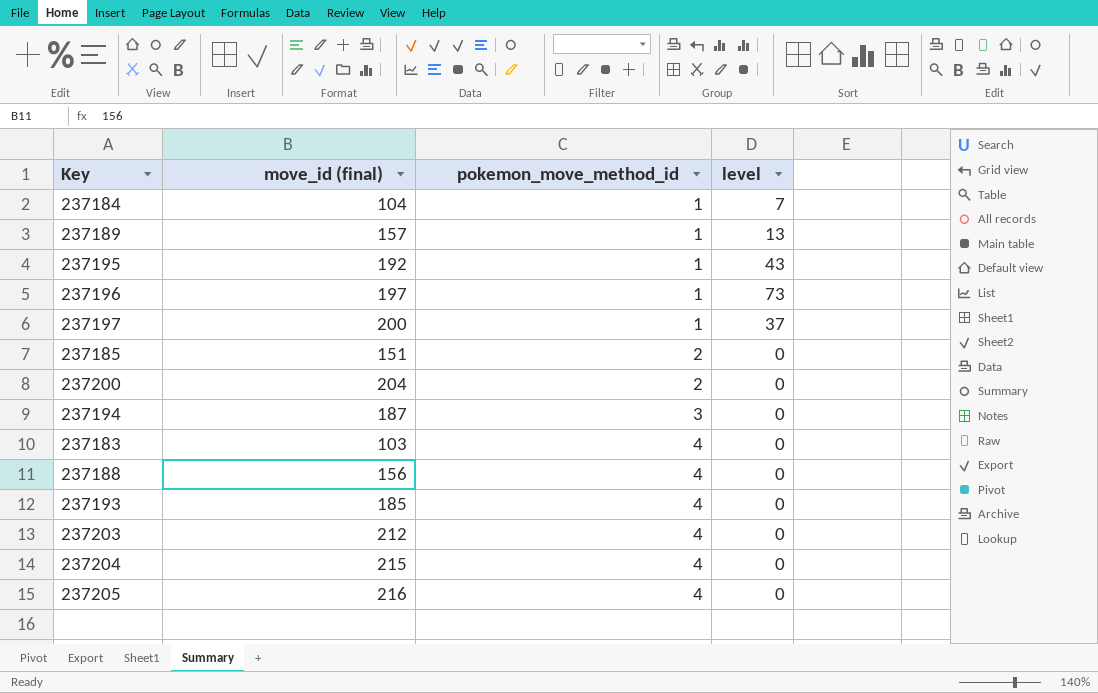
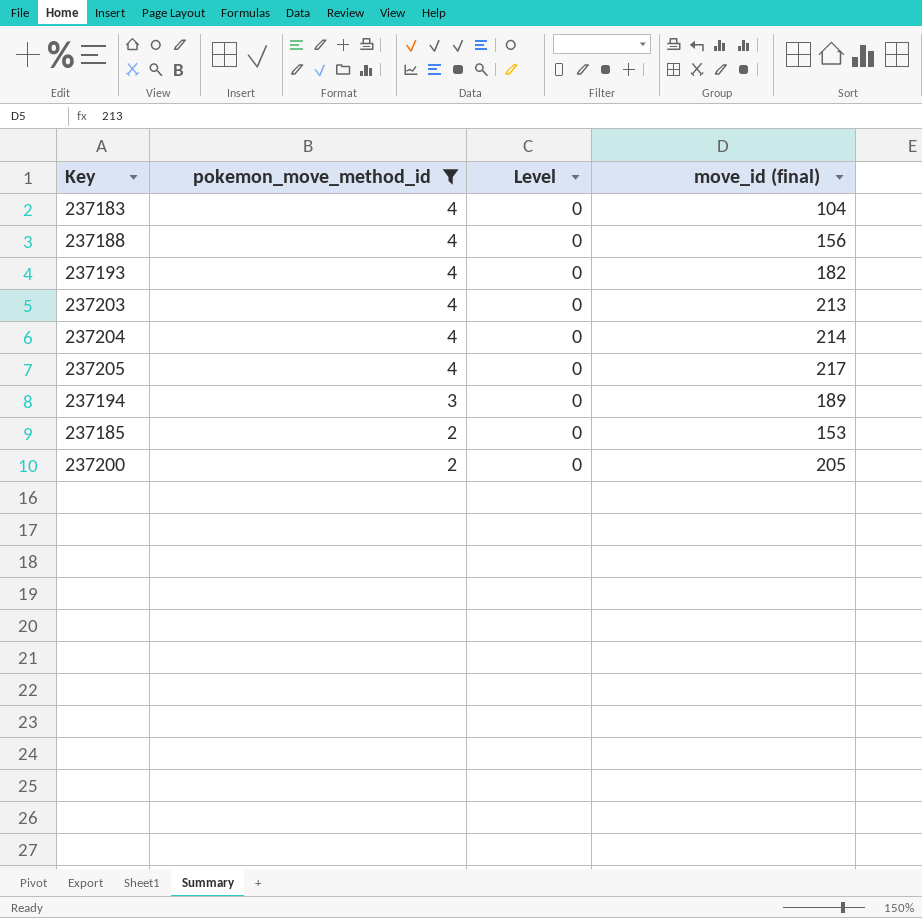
filter: none -> pokemon_move_method_id != 1
row order: pokemon_move_method_id ascending -> pokemon_move_method_id descending
column name: level -> Level
column move_id (final) | position: 2 -> 4
237183 | move_id (final): 103 -> 104
237193 | move_id (final): 185 -> 182
237203 | move_id (final): 212 -> 213
237204 | move_id (final): 215 -> 214
237205 | move_id (final): 216 -> 217
237194 | move_id (final): 187 -> 189
237185 | move_id (final): 151 -> 153
237200 | move_id (final): 204 -> 205

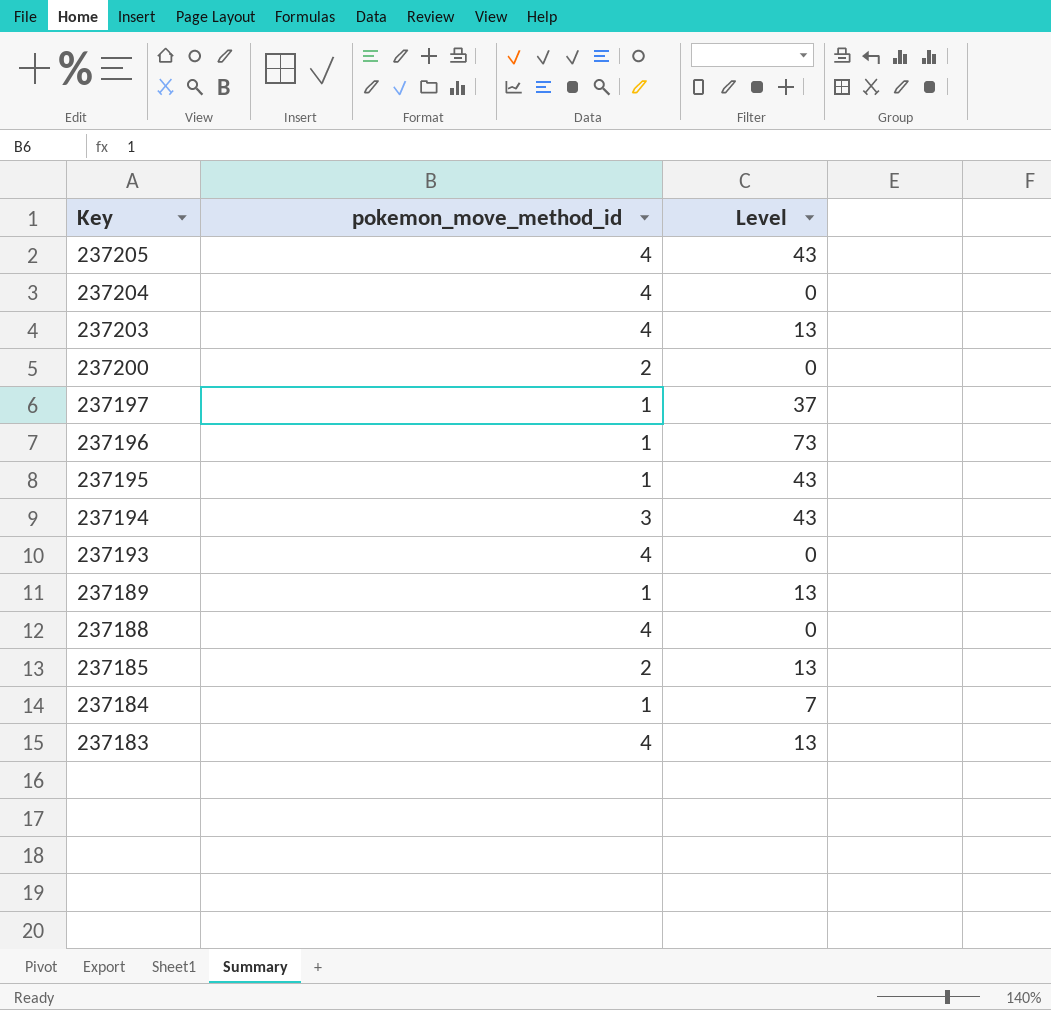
filter: pokemon_move_method_id != 1 -> none
row order: pokemon_move_method_id descending -> Key descending
column move_id (final) | position: 4 -> none
237205 | Level: 0 -> 43
237203 | Level: 0 -> 13
237194 | Level: 0 -> 43
237185 | Level: 0 -> 13
237183 | Level: 0 -> 13

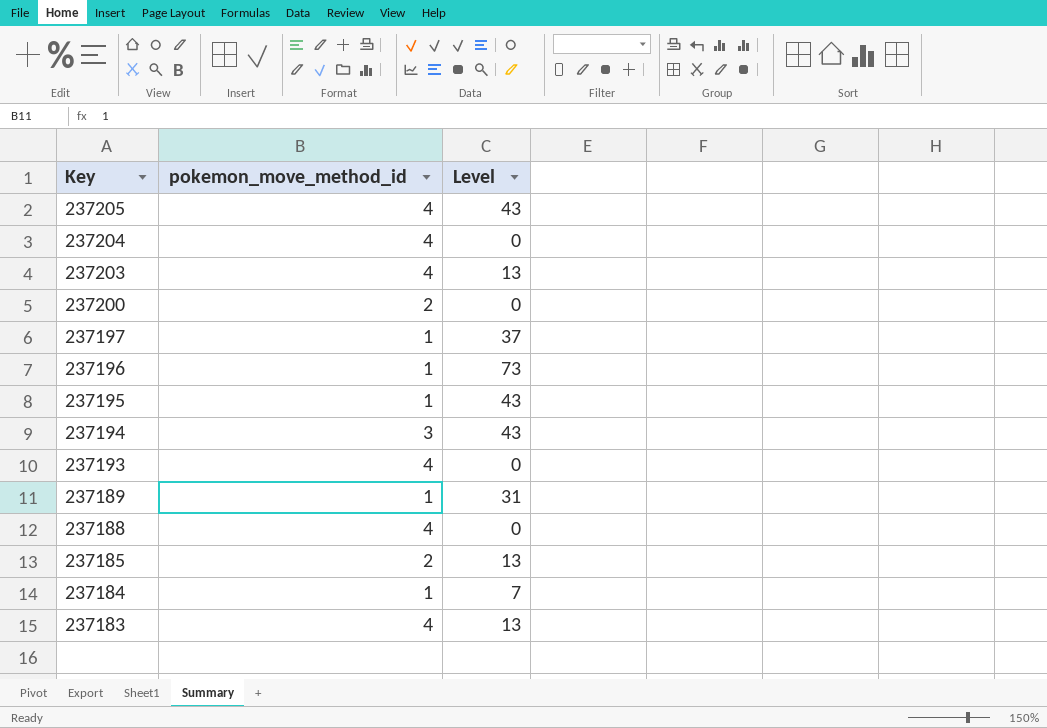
237189 | Level: 13 -> 31

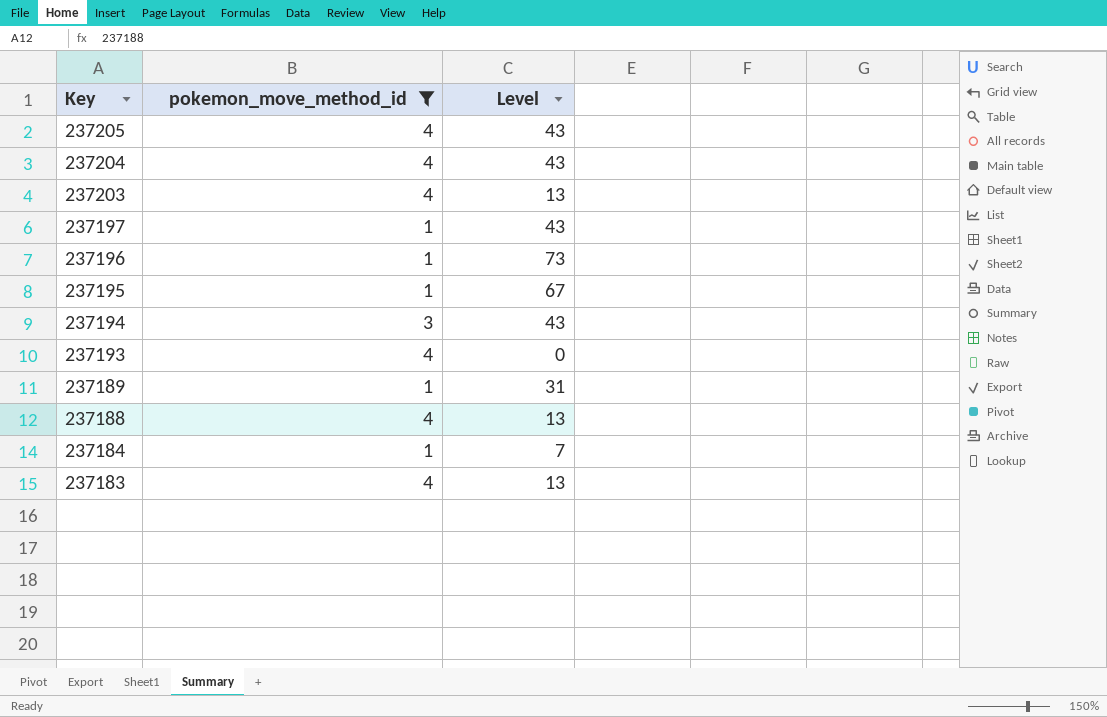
filter: none -> pokemon_move_method_id != 2
237204 | Level: 0 -> 43
237197 | Level: 37 -> 43
237195 | Level: 43 -> 67
237188 | Level: 0 -> 13

